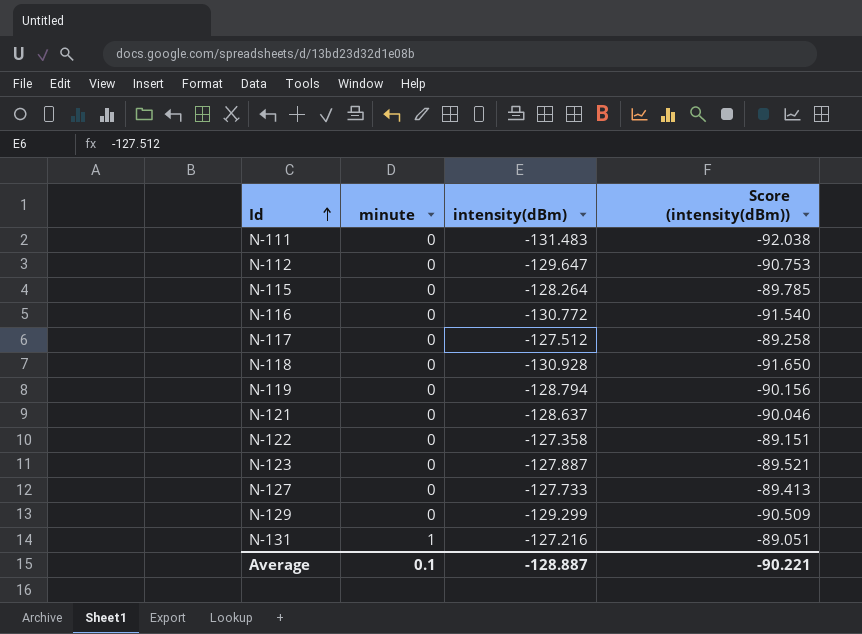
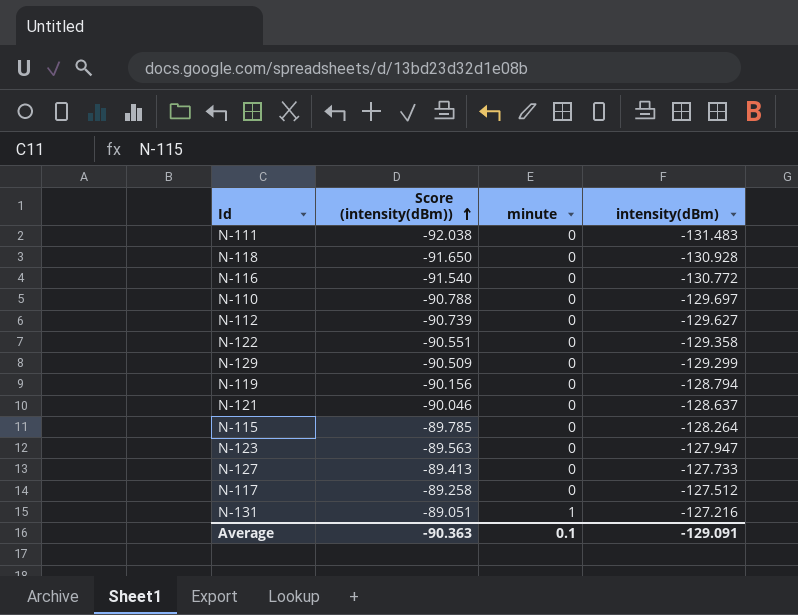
row order: Id ascending -> Score (intensity(dBm)) ascending
column Score (intensity(dBm)) | position: 4 -> 2
row N-110: none -> -90.788 | 0 | -129.697
N-112 | Score (intensity(dBm)): -90.753 -> -90.739
N-112 | intensity(dBm): -129.647 -> -129.627
N-122 | Score (intensity(dBm)): -89.151 -> -90.551
N-122 | intensity(dBm): -127.358 -> -129.358
N-123 | Score (intensity(dBm)): -89.521 -> -89.563
N-123 | intensity(dBm): -127.887 -> -127.947
Average | Score (intensity(dBm)): -90.221 -> -90.363
Average | intensity(dBm): -128.887 -> -129.091

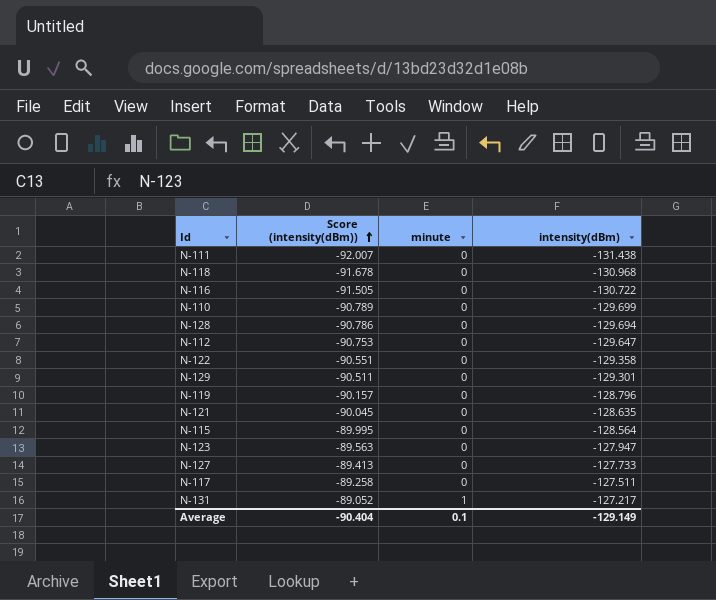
N-111 | Score (intensity(dBm)): -92.038 -> -92.007
N-111 | intensity(dBm): -131.483 -> -131.438
N-118 | Score (intensity(dBm)): -91.650 -> -91.678
N-118 | intensity(dBm): -130.928 -> -130.968
N-116 | Score (intensity(dBm)): -91.540 -> -91.505
N-116 | intensity(dBm): -130.772 -> -130.722
N-110 | Score (intensity(dBm)): -90.788 -> -90.789
N-110 | intensity(dBm): -129.697 -> -129.699
row N-128: none -> -90.786 | 0 | -129.694
N-112 | Score (intensity(dBm)): -90.739 -> -90.753
N-112 | intensity(dBm): -129.627 -> -129.647
N-129 | Score (intensity(dBm)): -90.509 -> -90.511
N-129 | intensity(dBm): -129.299 -> -129.301
N-119 | Score (intensity(dBm)): -90.156 -> -90.157
N-119 | intensity(dBm): -128.794 -> -128.796
N-121 | Score (intensity(dBm)): -90.046 -> -90.045
N-121 | intensity(dBm): -128.637 -> -128.635
N-115 | Score (intensity(dBm)): -89.785 -> -89.995
N-115 | intensity(dBm): -128.264 -> -128.564
N-117 | intensity(dBm): -127.512 -> -127.511
N-131 | Score (intensity(dBm)): -89.051 -> -89.052
N-131 | intensity(dBm): -127.216 -> -127.217
Average | Score (intensity(dBm)): -90.363 -> -90.404
Average | intensity(dBm): -129.091 -> -129.149

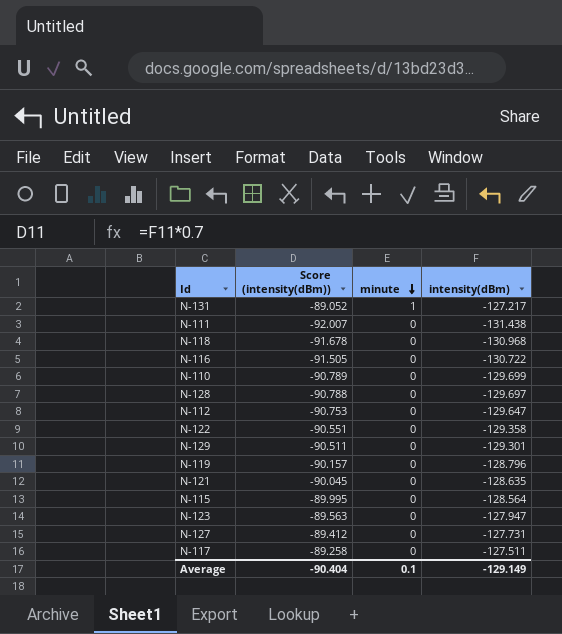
row order: Score (intensity(dBm)) ascending -> minute descending
N-128 | Score (intensity(dBm)): -90.786 -> -90.788
N-128 | intensity(dBm): -129.694 -> -129.697
N-127 | Score (intensity(dBm)): -89.413 -> -89.412
N-127 | intensity(dBm): -127.733 -> -127.731

